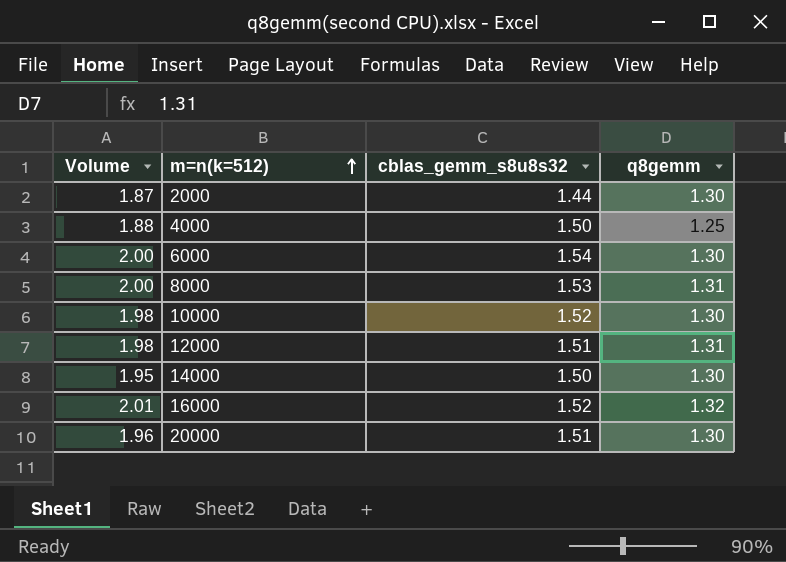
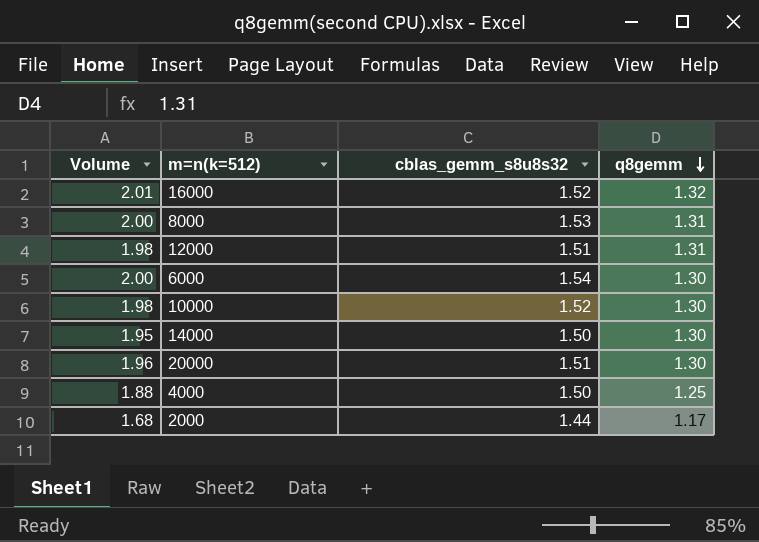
row order: m=n(k=512) ascending -> q8gemm descending
2000 | Volume: 1.87 -> 1.68
2000 | q8gemm: 1.30 -> 1.17

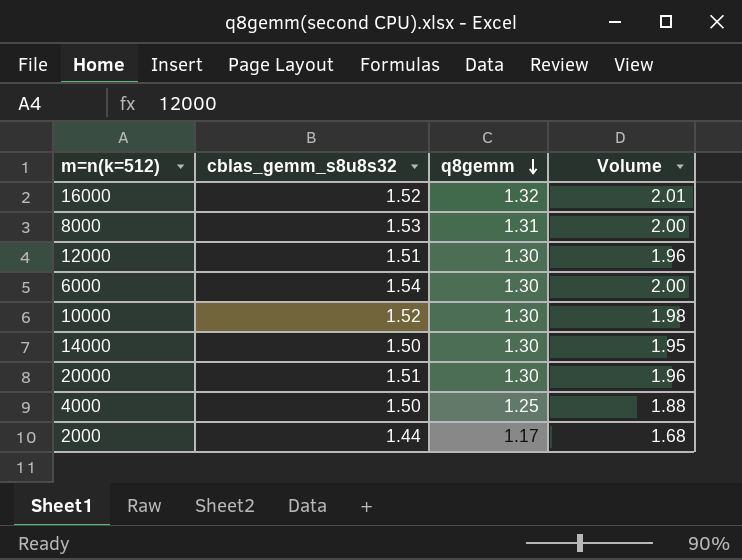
column Volume | position: 1 -> 4
12000 | q8gemm: 1.31 -> 1.30
12000 | Volume: 1.98 -> 1.96

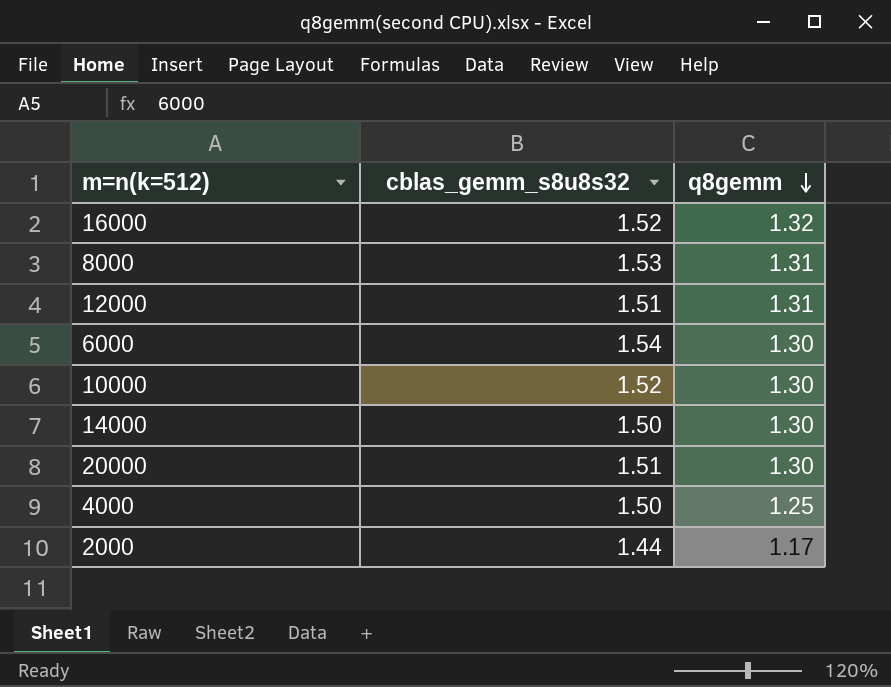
column Volume | formula: [cblas_gemm_s8u8s32] * [q8gemm] -> none
12000 | q8gemm: 1.30 -> 1.31

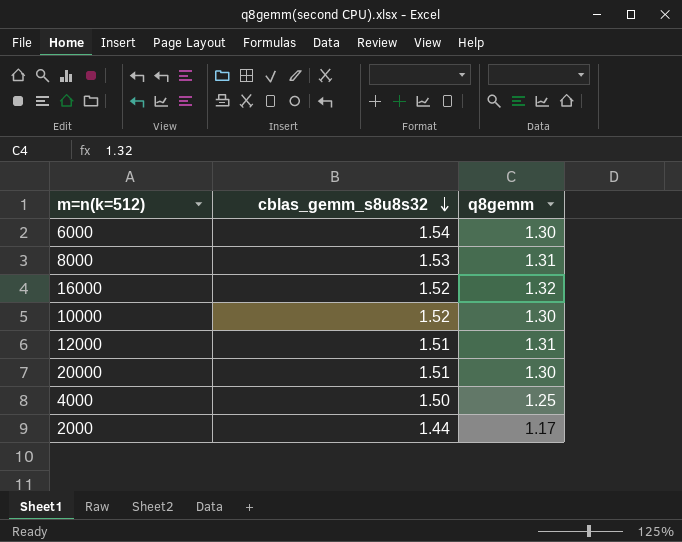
row order: q8gemm descending -> cblas_gemm_s8u8s32 descending
row 14000: 1.50 | 1.30 -> none

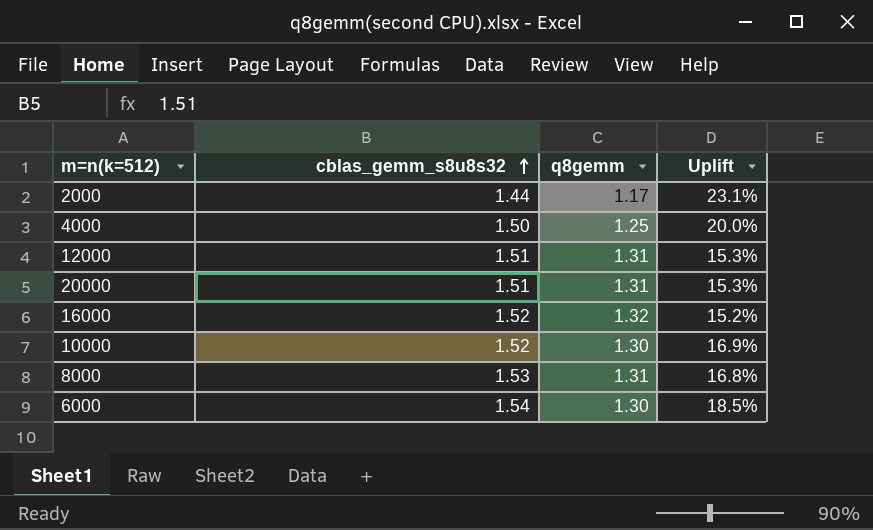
row order: cblas_gemm_s8u8s32 descending -> cblas_gemm_s8u8s32 ascending
column Uplift | formula: none -> ([cblas_gemm_s8u8s32] - [q8gemm]) / [q8gemm]
20000 | q8gemm: 1.30 -> 1.31

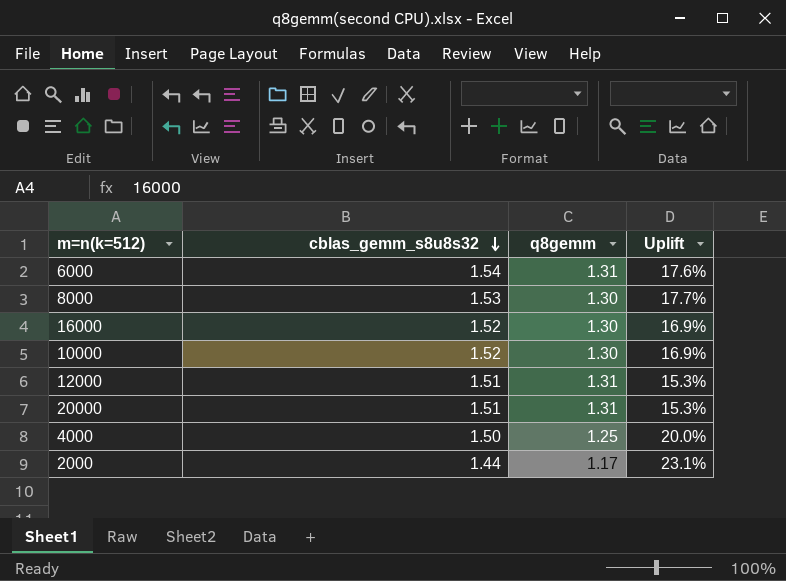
row order: cblas_gemm_s8u8s32 ascending -> cblas_gemm_s8u8s32 descending
6000 | q8gemm: 1.30 -> 1.31
6000 | Uplift: 18.5% -> 17.6%
8000 | q8gemm: 1.31 -> 1.30
8000 | Uplift: 16.8% -> 17.7%
16000 | q8gemm: 1.32 -> 1.30
16000 | Uplift: 15.2% -> 16.9%

